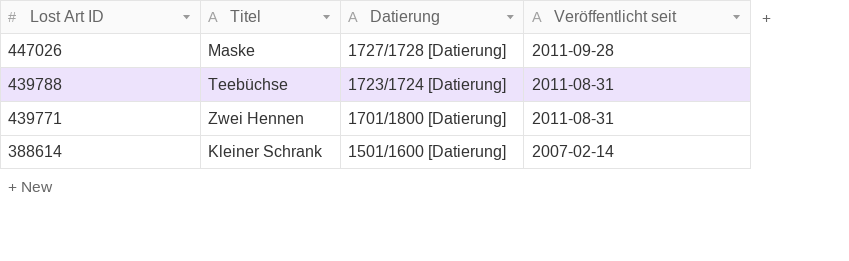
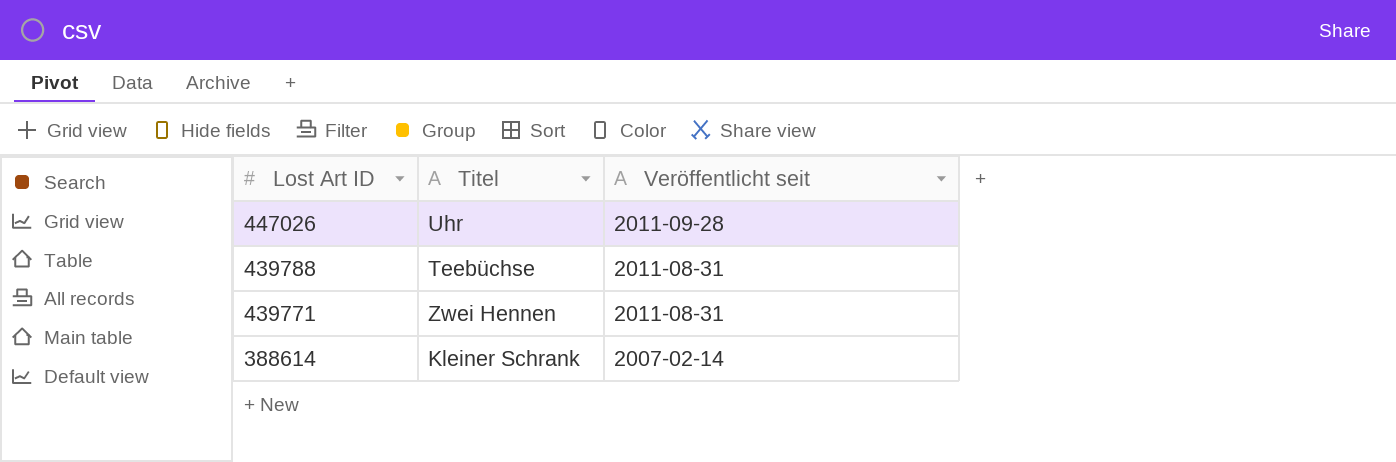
column Datierung | position: 3 -> none
447026 | Titel: Maske -> Uhr

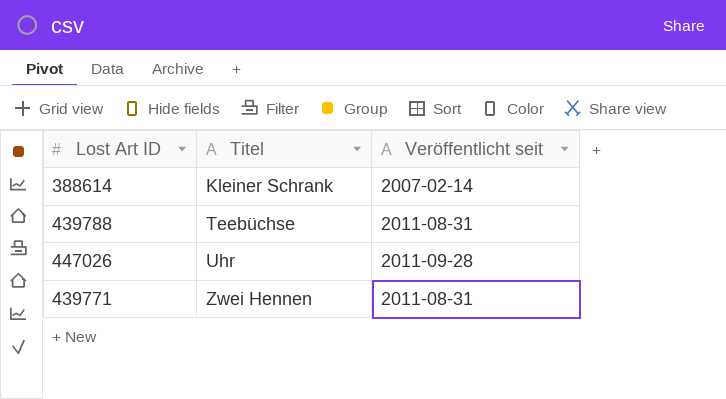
row order: Lost Art ID descending -> Titel ascending

